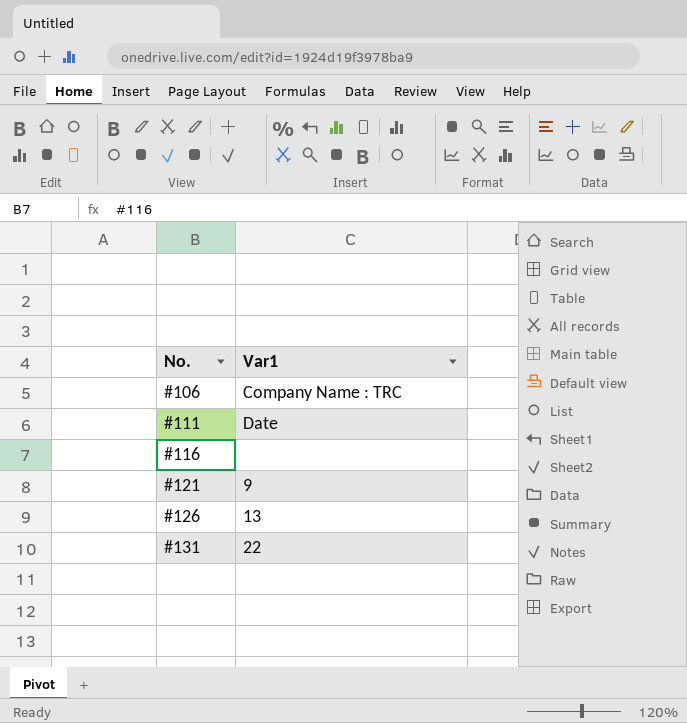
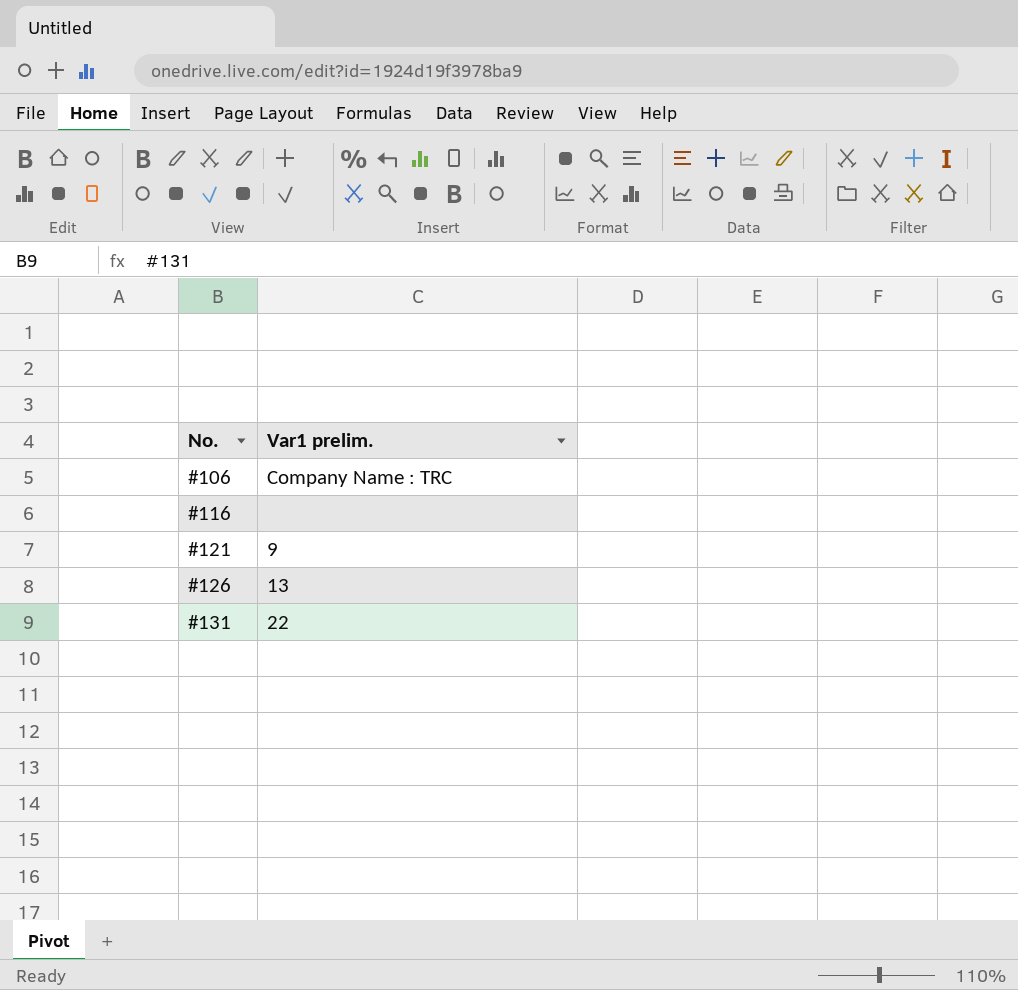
column name: Var1 -> Var1 prelim.
row #111: Date -> none

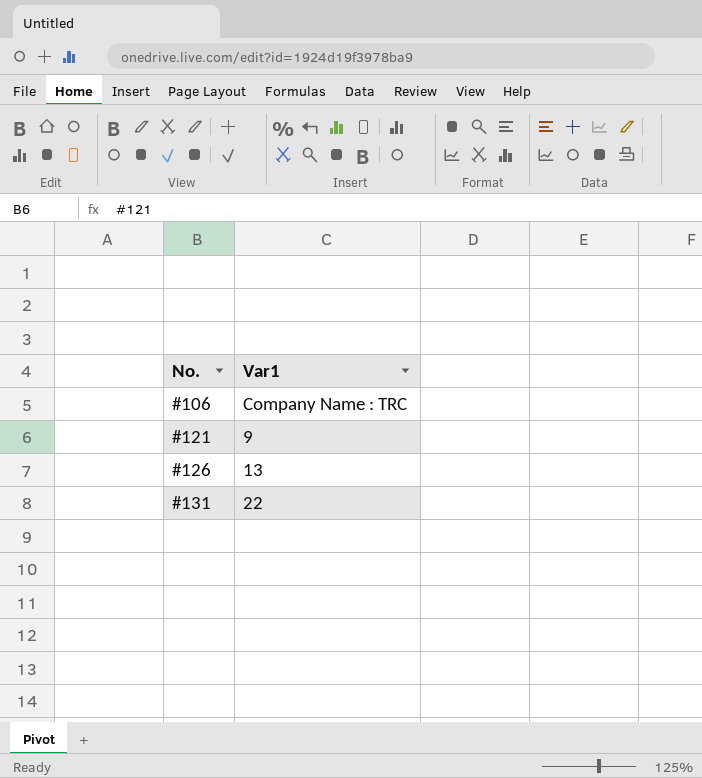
column name: Var1 prelim. -> Var1
row #116: none -> none

